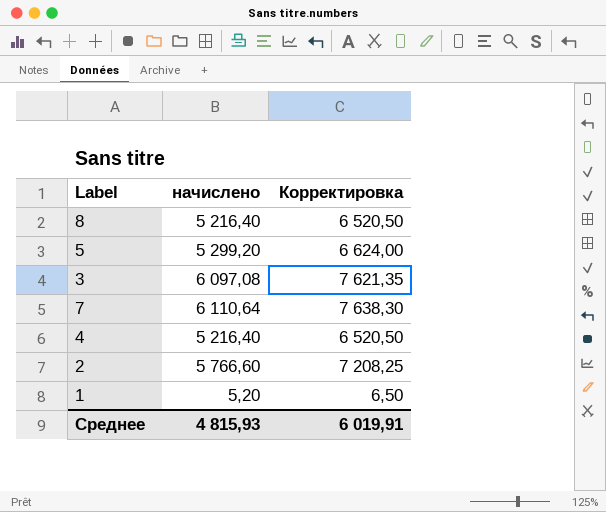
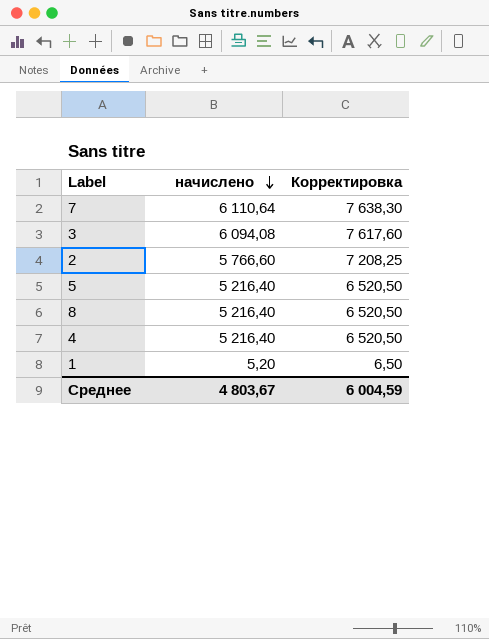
row order: none -> начислено descending
3 | начислено: 6 097,08 -> 6 094,08
3 | Корректировка: 7 621,35 -> 7 617,60
5 | начислено: 5 299,20 -> 5 216,40
5 | Корректировка: 6 624,00 -> 6 520,50
Среднее | начислено: 4 815,93 -> 4 803,67
Среднее | Корректировка: 6 019,91 -> 6 004,59

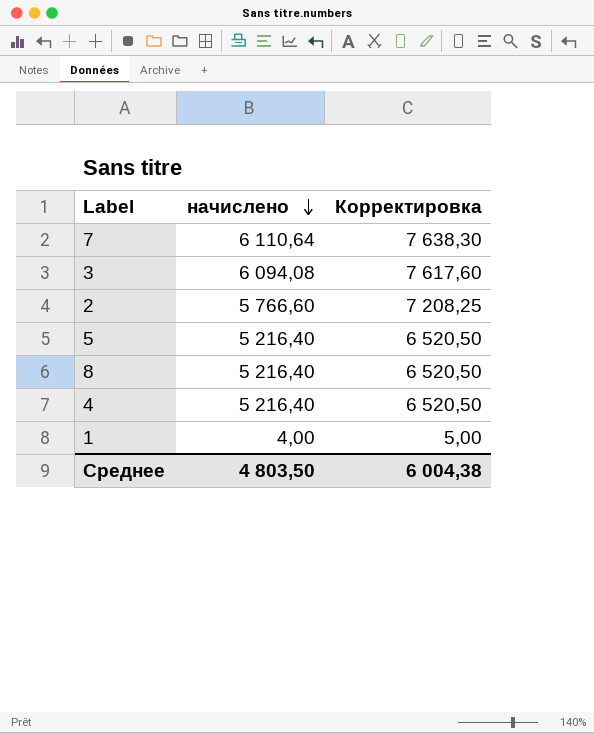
1 | начислено: 5,20 -> 4,00
1 | Корректировка: 6,50 -> 5,00
Среднее | начислено: 4 803,67 -> 4 803,50
Среднее | Корректировка: 6 004,59 -> 6 004,38

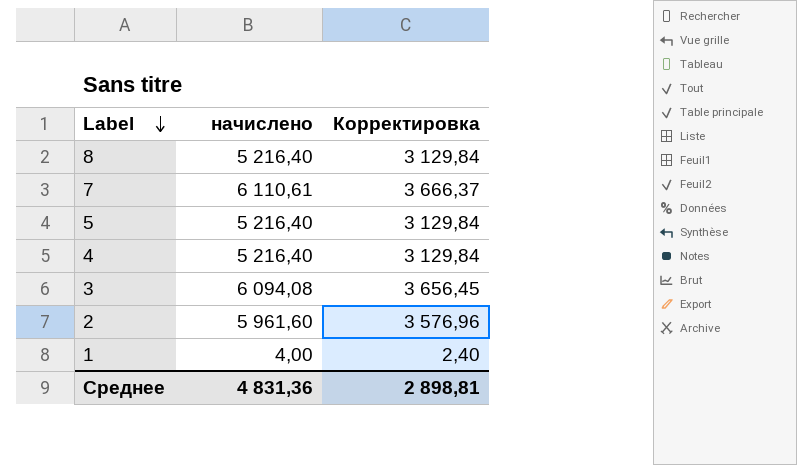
row order: начислено descending -> Label descending
column Корректировка | formula: [начислено] * 1,25 -> [начислено] * 0,6
7 | начислено: 6 110,64 -> 6 110,61
2 | начислено: 5 766,60 -> 5 961,60
Среднее | начислено: 4 803,50 -> 4 831,36
Среднее | Корректировка: 6 004,38 -> 2 898,81

